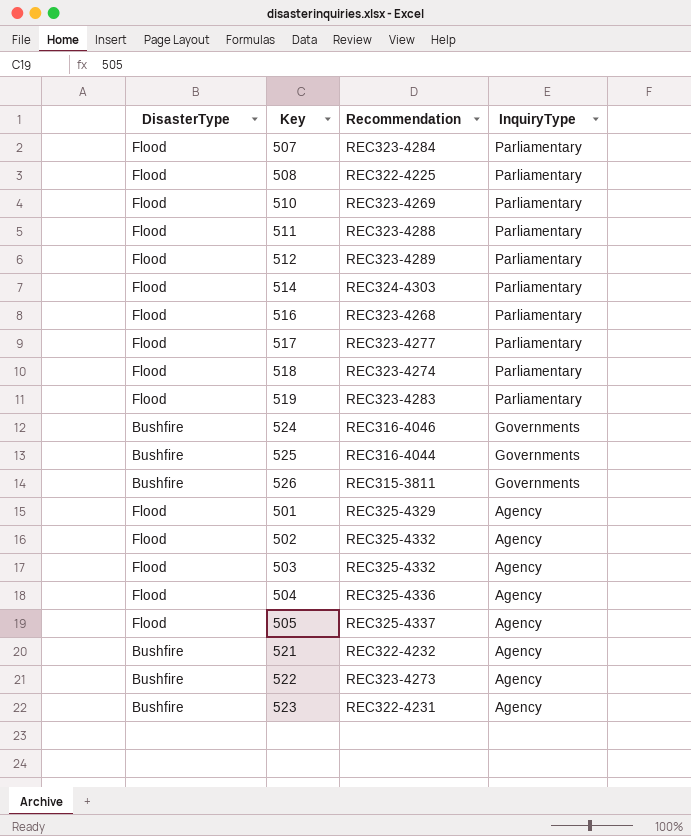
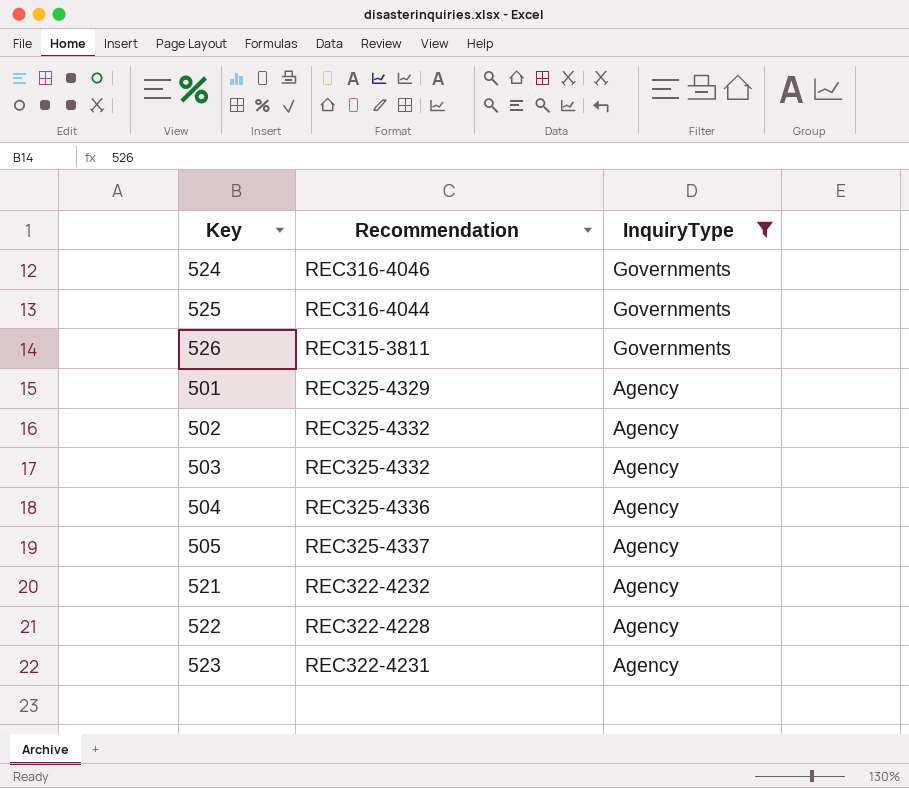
filter: none -> InquiryType != Parliamentary
column DisasterType | position: 1 -> none
522 | Recommendation: REC323-4273 -> REC322-4228

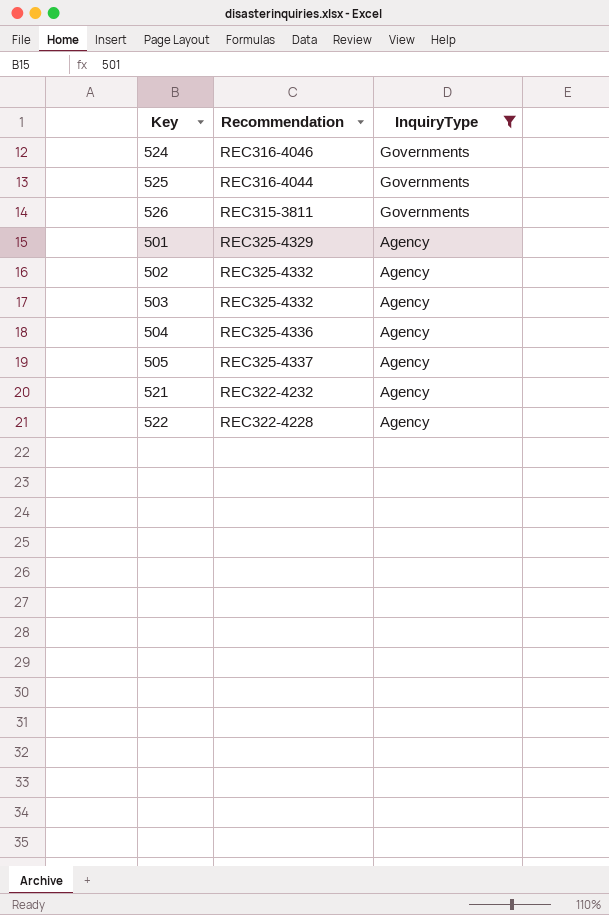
row 523: REC322-4231 | Agency -> none

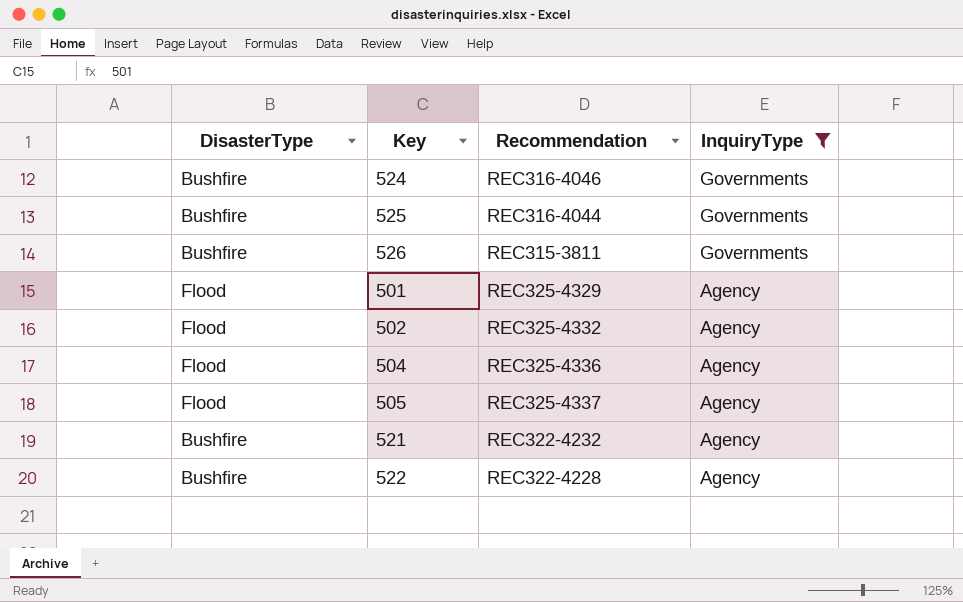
column DisasterType | position: none -> 1
row 503: REC325-4332 | Agency -> none

